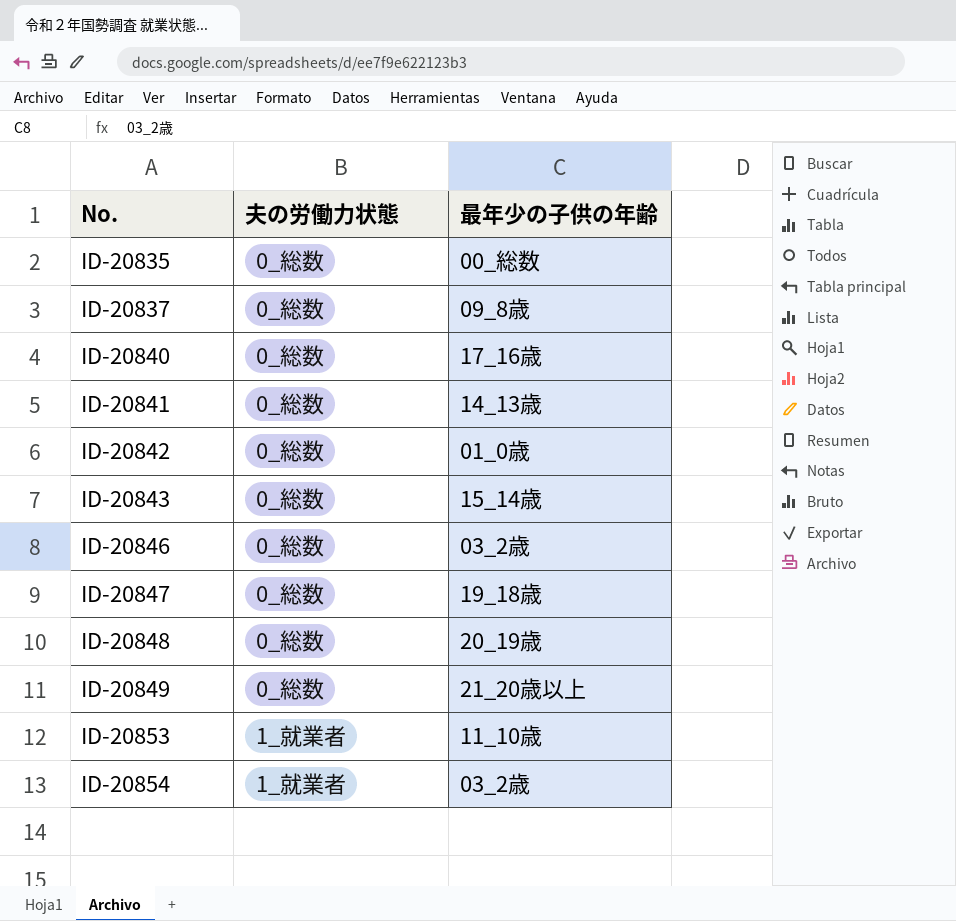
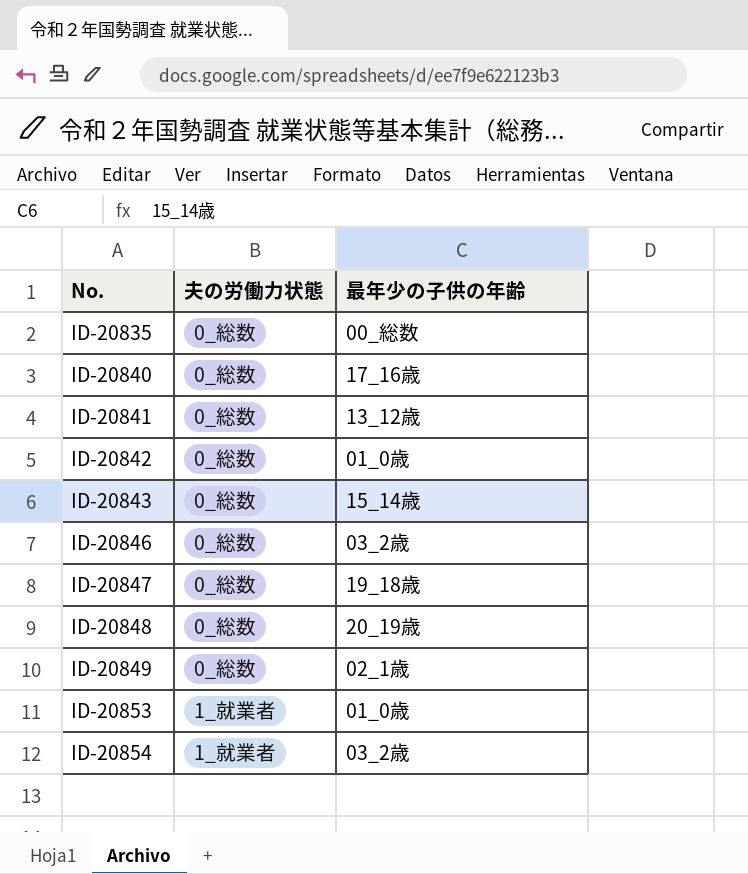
row ID-20837: 0_総数 | 09_8歳 -> none
ID-20841 | 最年少の子供の年齢: 14_13歳 -> 13_12歳
ID-20849 | 最年少の子供の年齢: 21_20歳以上 -> 02_1歳
ID-20853 | 最年少の子供の年齢: 11_10歳 -> 01_0歳

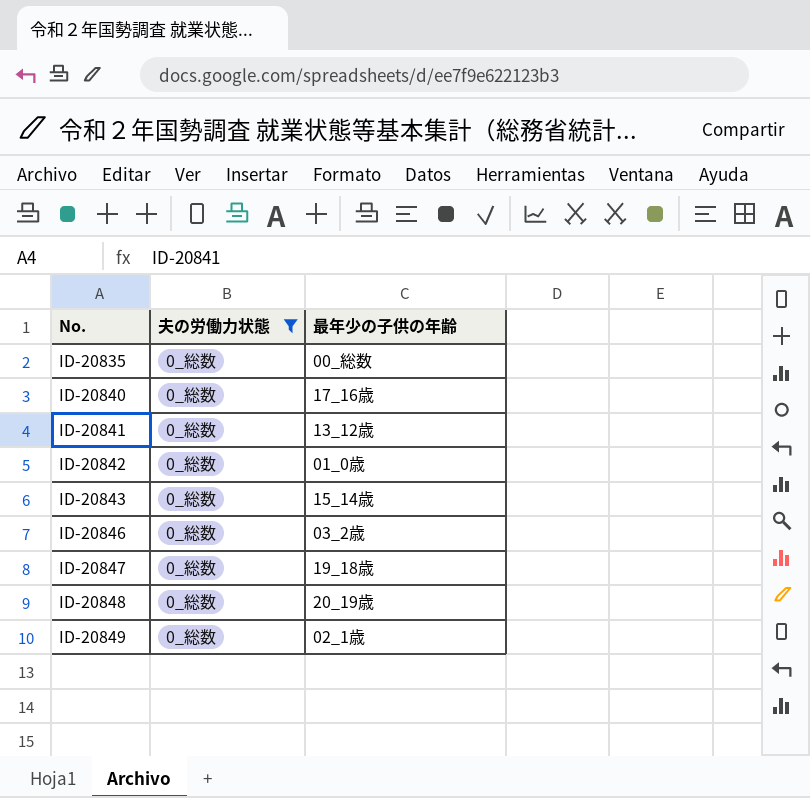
filter: none -> 夫の労働力状態 = 0_総数

